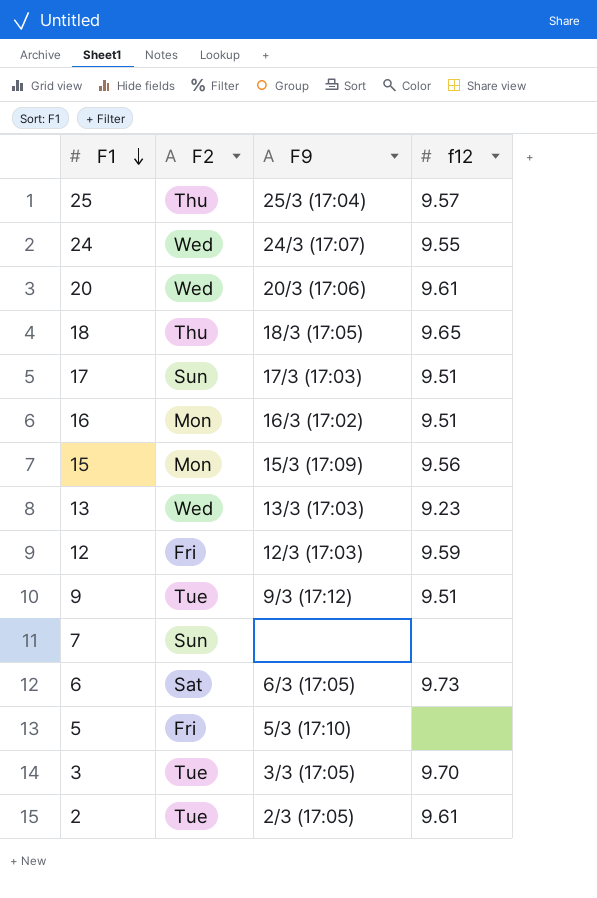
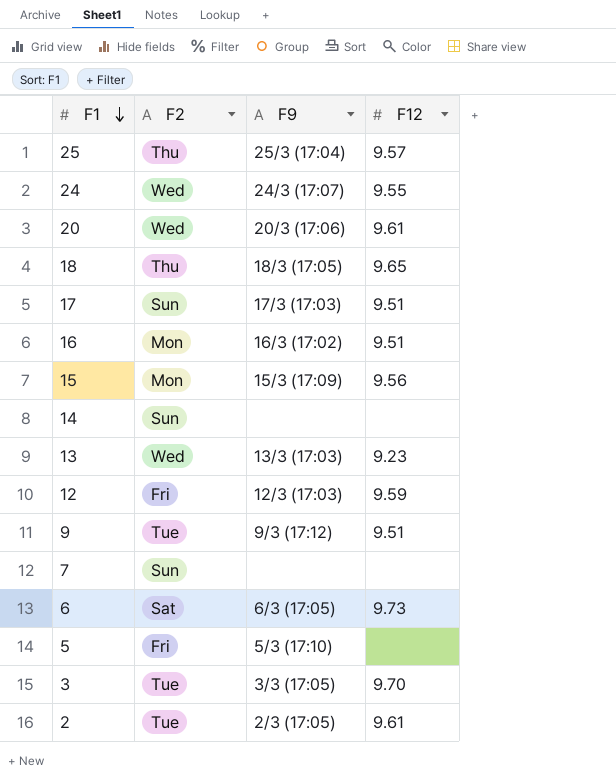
column name: f12 -> F12
row 14: none -> Sun | none | none

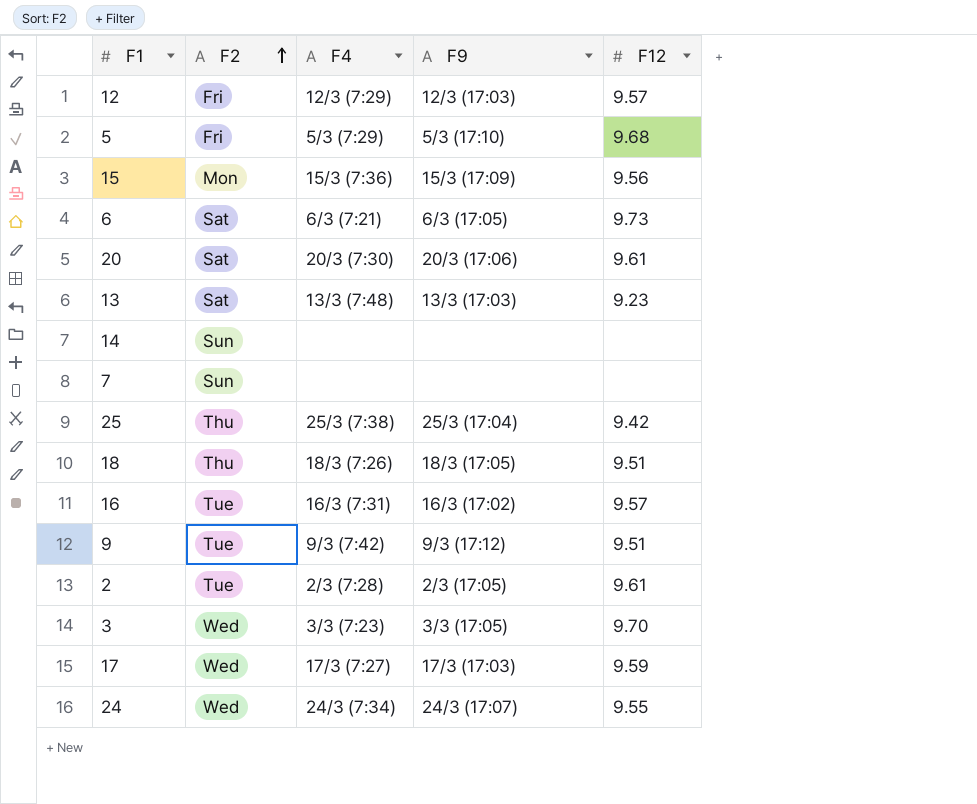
row order: F1 descending -> F2 ascending
column F4 | position: none -> 3
12 | F12: 9.59 -> 9.57
5 | F12: none -> 9.68
20 | F2: Wed -> Sat
13 | F2: Wed -> Sat
25 | F12: 9.57 -> 9.42
18 | F12: 9.65 -> 9.51
16 | F2: Mon -> Tue
16 | F12: 9.51 -> 9.57
3 | F2: Tue -> Wed
17 | F2: Sun -> Wed
17 | F12: 9.51 -> 9.59

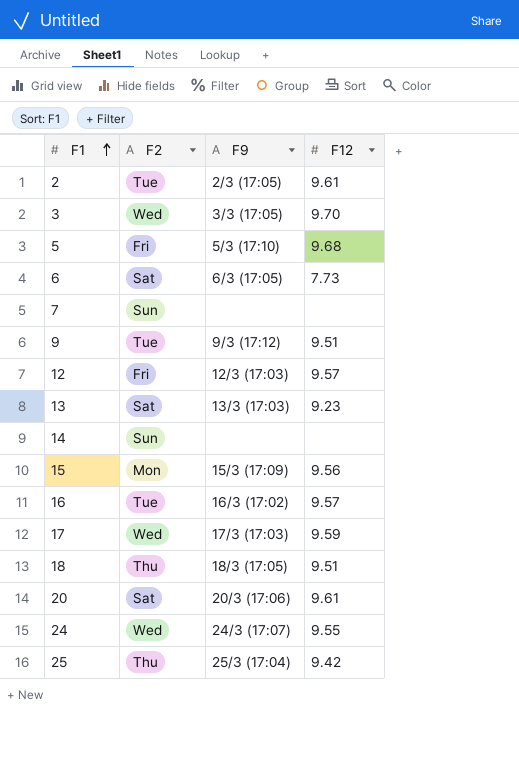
row order: F2 ascending -> F1 ascending
column F4 | position: 3 -> none
6 | F12: 9.73 -> 7.73

